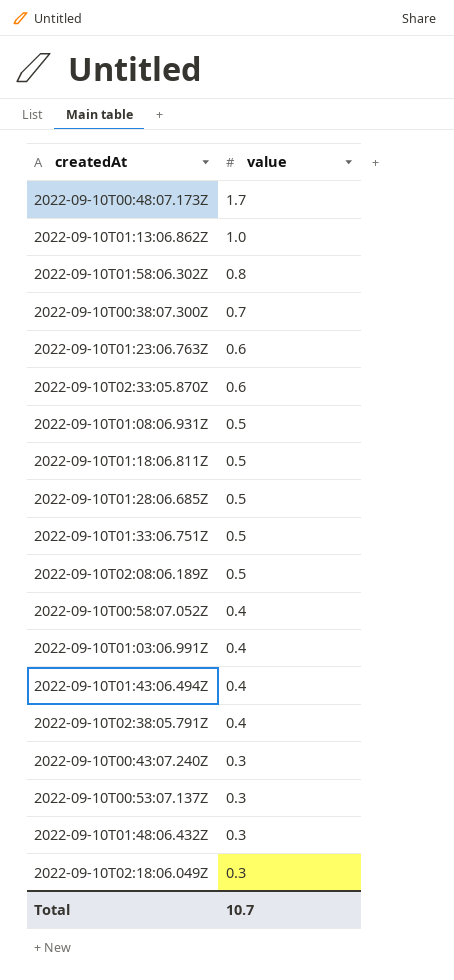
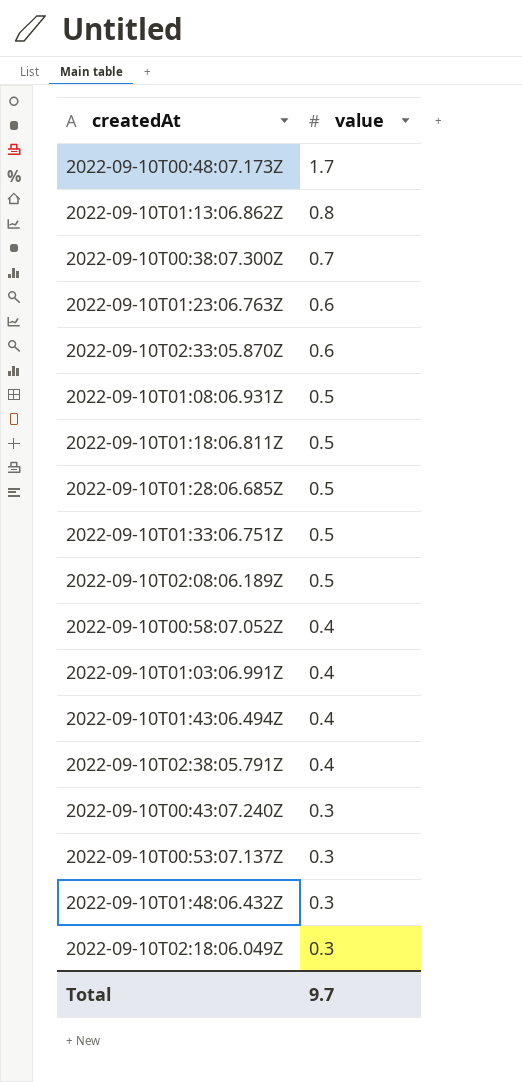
row 2022-09-10T01:58:06.302Z: 0.8 -> none
2022-09-10T01:13:06.862Z | value: 1.0 -> 0.8
Total | value: 10.7 -> 9.7

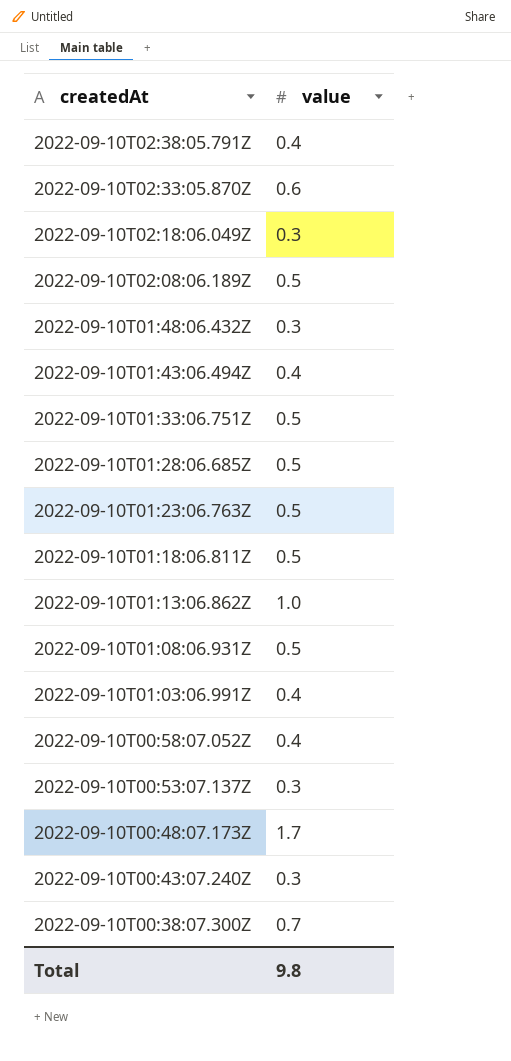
row order: value descending -> createdAt descending
2022-09-10T01:23:06.763Z | value: 0.6 -> 0.5
2022-09-10T01:13:06.862Z | value: 0.8 -> 1.0
Total | value: 9.7 -> 9.8

